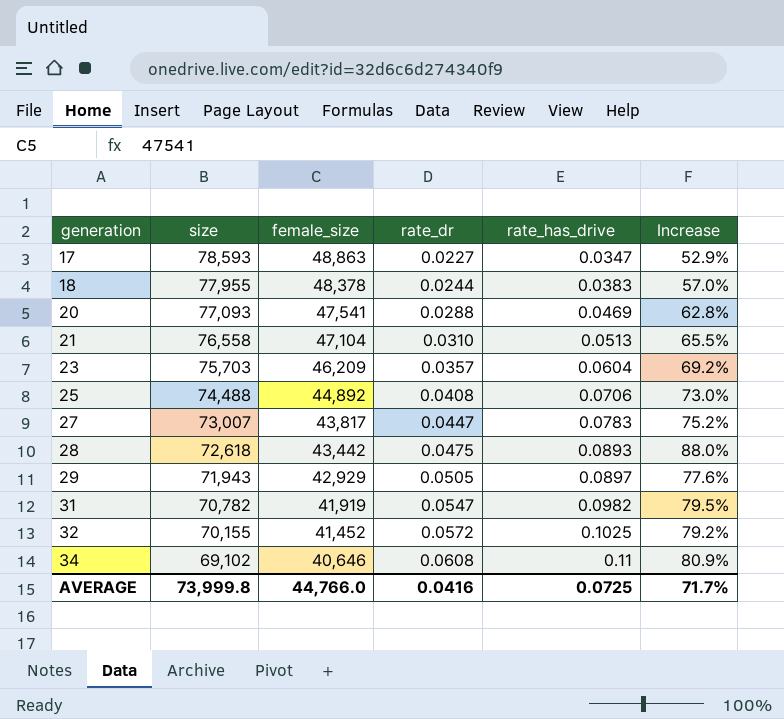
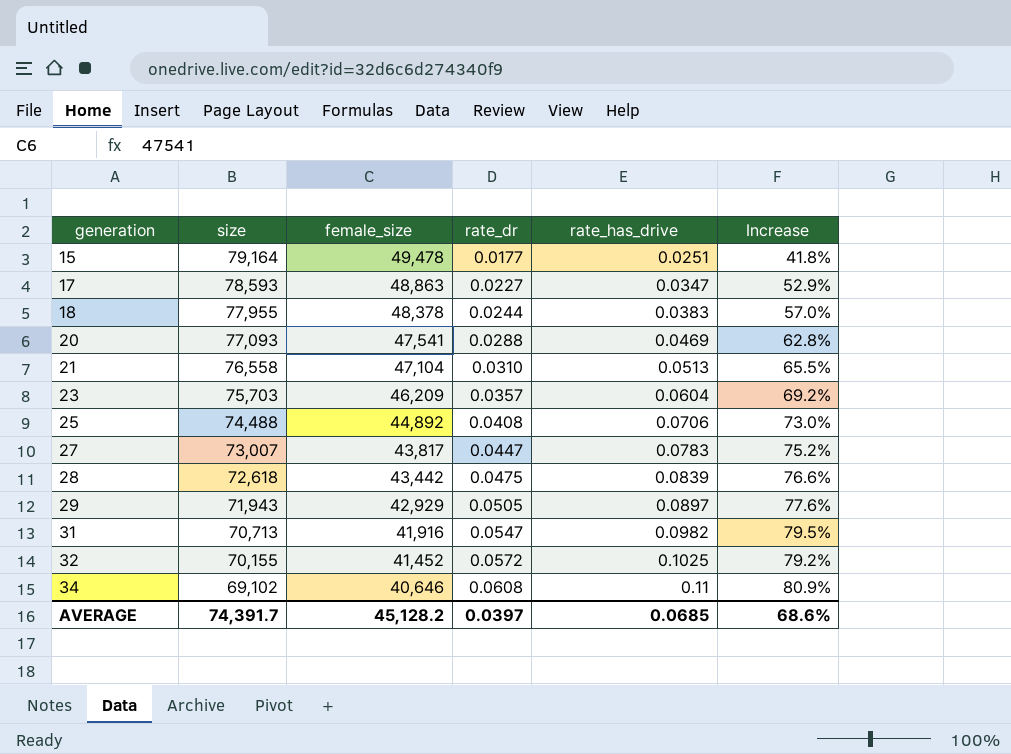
row 15: none -> 79,164 | 49,478 | 0.0177 | 0.0251 | 41.8%
28 | rate_has_drive: 0.0893 -> 0.0839
28 | Increase: 88.0% -> 76.6%
31 | size: 70,782 -> 70,713
31 | female_size: 41,919 -> 41,916
AVERAGE | size: 73,999.8 -> 74,391.7
AVERAGE | female_size: 44,766.0 -> 45,128.2
AVERAGE | rate_dr: 0.0416 -> 0.0397
AVERAGE | rate_has_drive: 0.0725 -> 0.0685
AVERAGE | Increase: 71.7% -> 68.6%

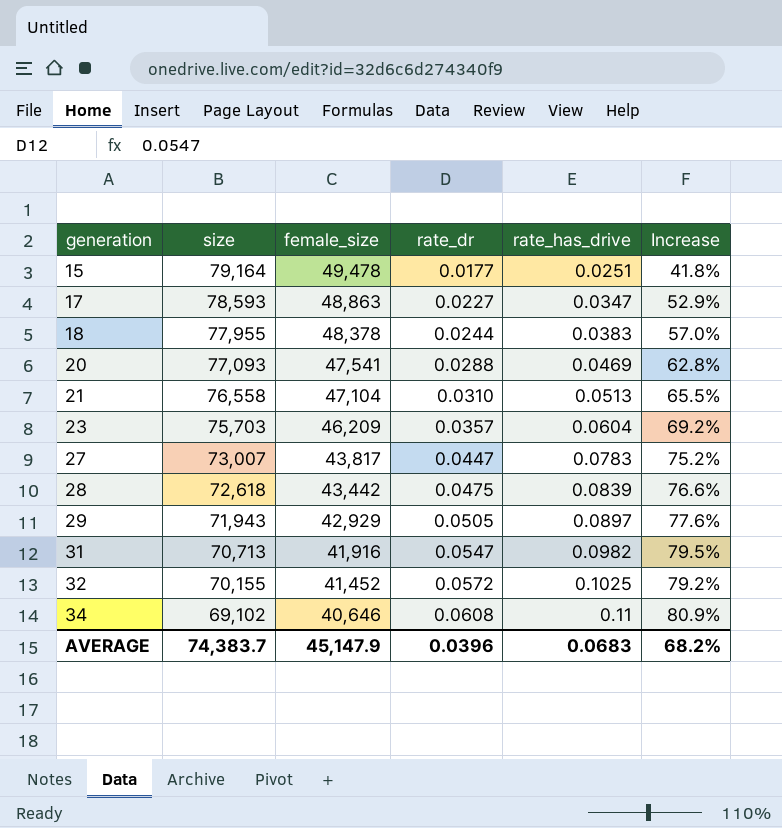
row 25: 74,488 | 44,892 | 0.0408 | 0.0706 | 73.0% -> none
AVERAGE | size: 74,391.7 -> 74,383.7
AVERAGE | female_size: 45,128.2 -> 45,147.9
AVERAGE | rate_dr: 0.0397 -> 0.0396
AVERAGE | rate_has_drive: 0.0685 -> 0.0683
AVERAGE | Increase: 68.6% -> 68.2%

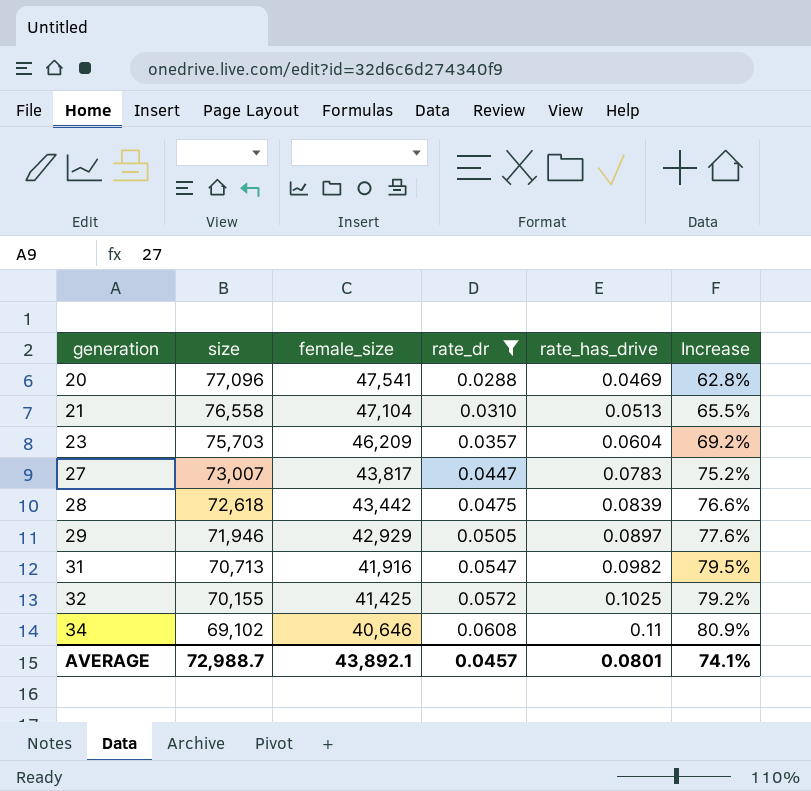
filter: none -> rate_dr >= 0.0288
20 | size: 77,093 -> 77,096
29 | size: 71,943 -> 71,946
32 | female_size: 41,452 -> 41,425
AVERAGE | size: 74,383.7 -> 72,988.7
AVERAGE | female_size: 45,147.9 -> 43,892.1
AVERAGE | rate_dr: 0.0396 -> 0.0457
AVERAGE | rate_has_drive: 0.0683 -> 0.0801
AVERAGE | Increase: 68.2% -> 74.1%

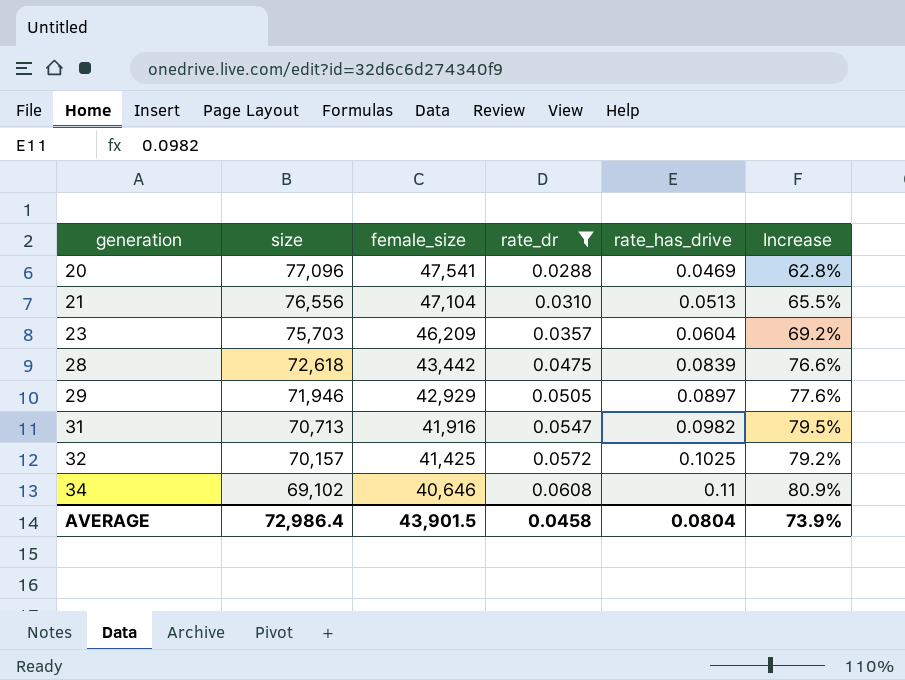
row 27: 73,007 | 43,817 | 0.0447 | 0.0783 | 75.2% -> none
21 | size: 76,558 -> 76,556
32 | size: 70,155 -> 70,157
AVERAGE | size: 72,988.7 -> 72,986.4
AVERAGE | female_size: 43,892.1 -> 43,901.5
AVERAGE | rate_dr: 0.0457 -> 0.0458
AVERAGE | rate_has_drive: 0.0801 -> 0.0804
AVERAGE | Increase: 74.1% -> 73.9%

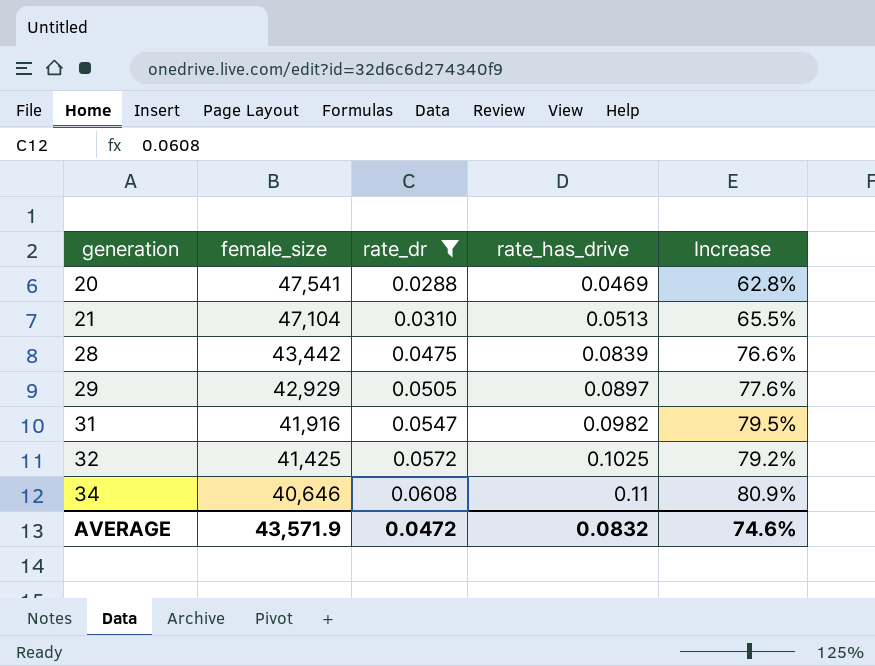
column size | position: 2 -> none
row 23: 75,703 | 46,209 | 0.0357 | 0.0604 | 69.2% -> none
AVERAGE | female_size: 43,901.5 -> 43,571.9
AVERAGE | rate_dr: 0.0458 -> 0.0472
AVERAGE | rate_has_drive: 0.0804 -> 0.0832
AVERAGE | Increase: 73.9% -> 74.6%

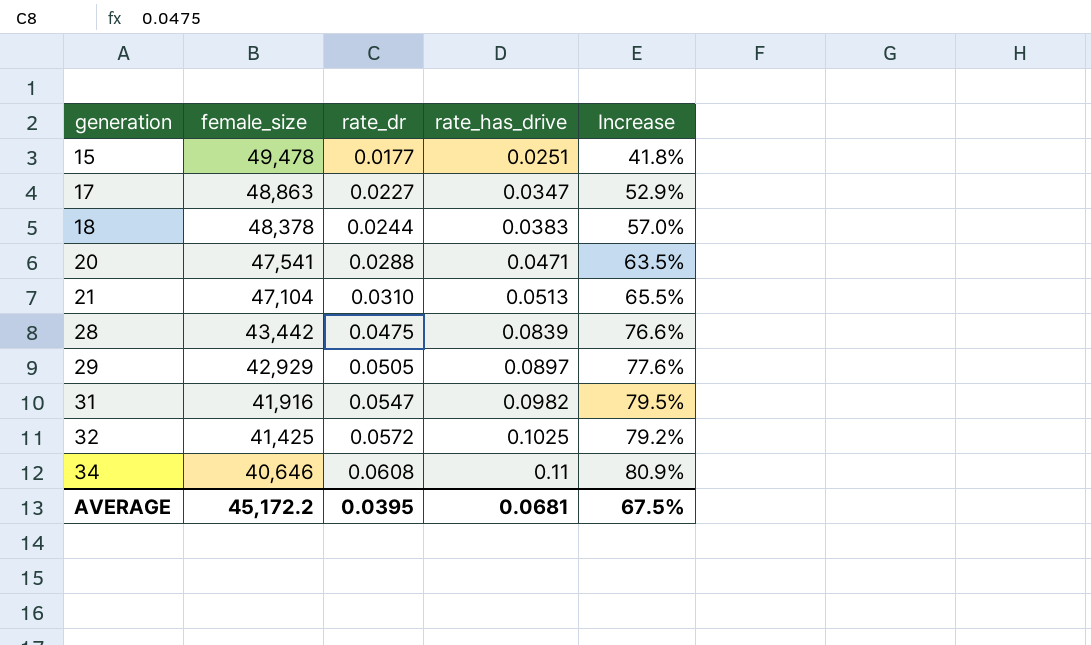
filter: rate_dr >= 0.0288 -> none
20 | rate_has_drive: 0.0469 -> 0.0471
20 | Increase: 62.8% -> 63.5%
AVERAGE | female_size: 43,571.9 -> 45,172.2
AVERAGE | rate_dr: 0.0472 -> 0.0395
AVERAGE | rate_has_drive: 0.0832 -> 0.0681
AVERAGE | Increase: 74.6% -> 67.5%

